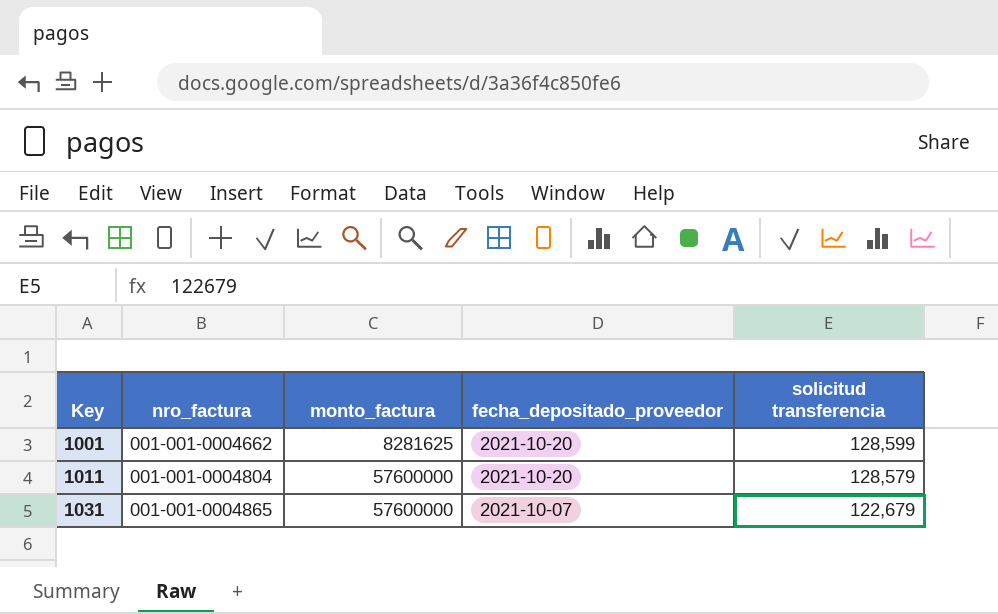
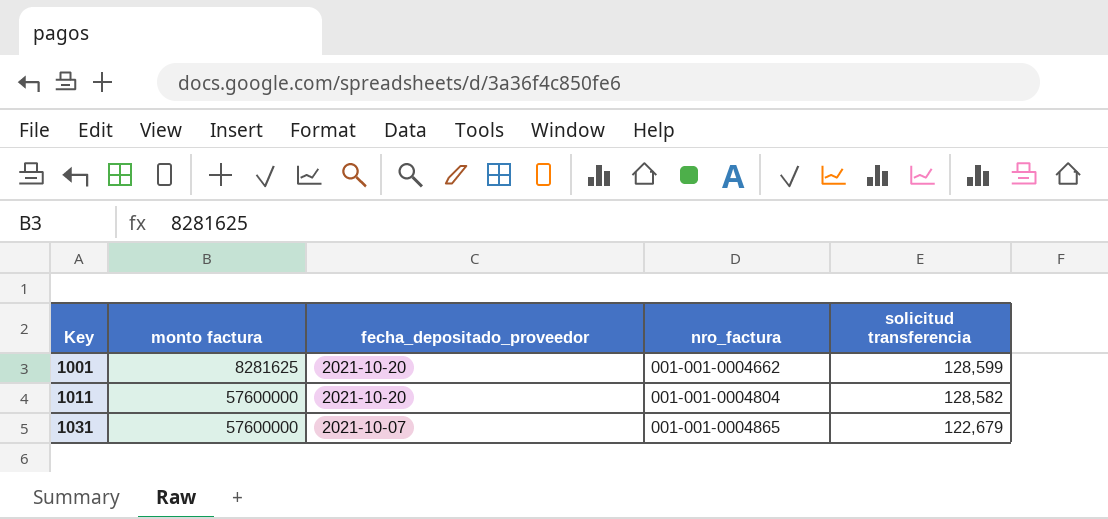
column name: monto_factura -> monto factura
column nro_factura | position: 2 -> 4
1011 | solicitud transferencia: 128,579 -> 128,582

